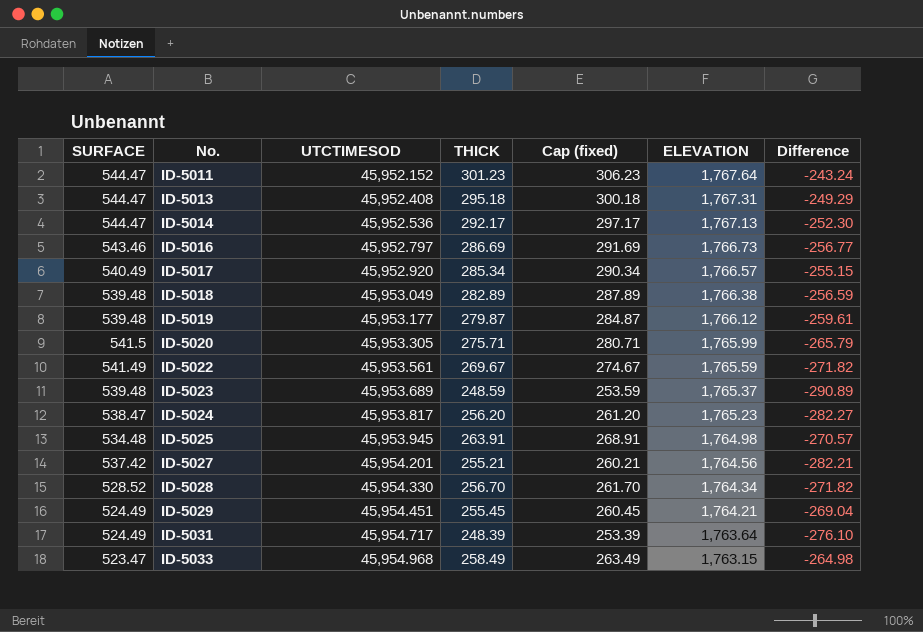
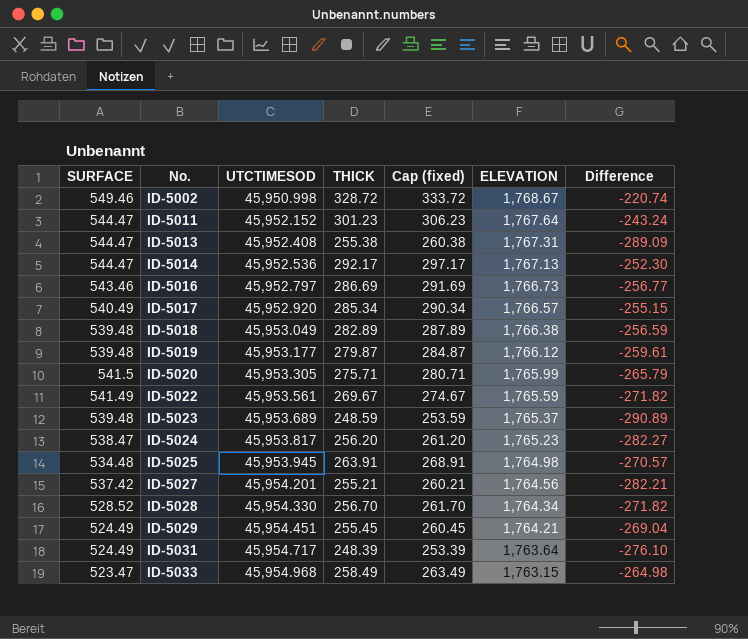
row ID-5002: none -> 549.46 | 45,950.998 | 328.72 | 333.72 | 1,768.67 | -220.74
ID-5013 | THICK: 295.18 -> 255.38
ID-5013 | Cap (fixed): 300.18 -> 260.38
ID-5013 | Difference: -249.29 -> -289.09

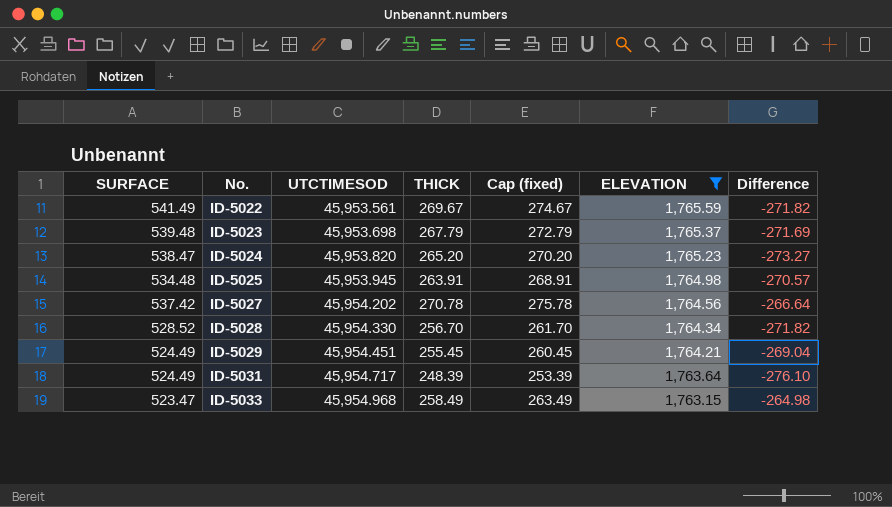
filter: none -> ELEVATION <= 1,765.59
ID-5023 | UTCTIMESOD: 45,953.689 -> 45,953.698
ID-5023 | THICK: 248.59 -> 267.79
ID-5023 | Cap (fixed): 253.59 -> 272.79
ID-5023 | Difference: -290.89 -> -271.69
ID-5024 | UTCTIMESOD: 45,953.817 -> 45,953.820
ID-5024 | THICK: 256.20 -> 265.20
ID-5024 | Cap (fixed): 261.20 -> 270.20
ID-5024 | Difference: -282.27 -> -273.27
ID-5027 | UTCTIMESOD: 45,954.201 -> 45,954.202
ID-5027 | THICK: 255.21 -> 270.78
ID-5027 | Cap (fixed): 260.21 -> 275.78
ID-5027 | Difference: -282.21 -> -266.64

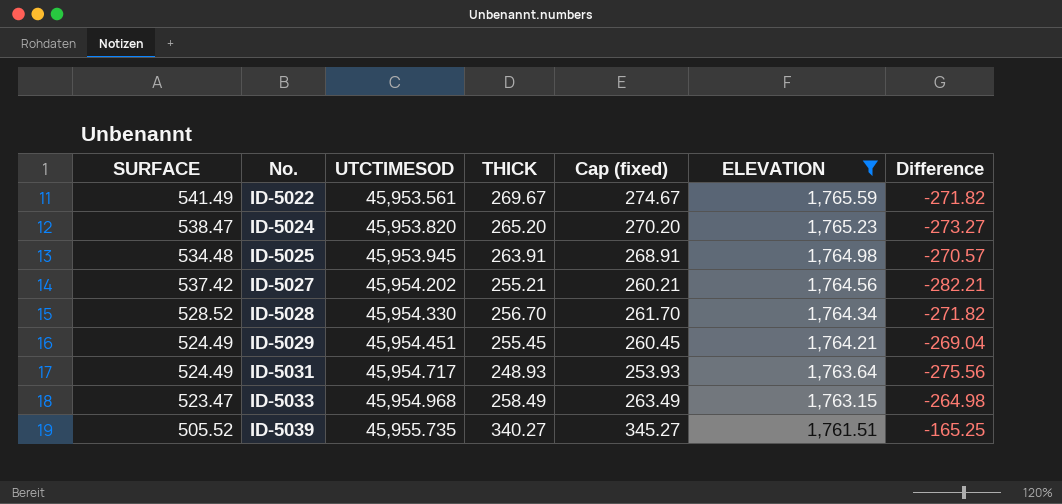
row ID-5023: 539.48 | 45,953.698 | 267.79 | 272.79 | 1,765.37 | -271.69 -> none
ID-5027 | THICK: 270.78 -> 255.21
ID-5027 | Cap (fixed): 275.78 -> 260.21
ID-5027 | Difference: -266.64 -> -282.21
ID-5031 | THICK: 248.39 -> 248.93
ID-5031 | Cap (fixed): 253.39 -> 253.93
ID-5031 | Difference: -276.10 -> -275.56
row ID-5039: none -> 505.52 | 45,955.735 | 340.27 | 345.27 | 1,761.51 | -165.25

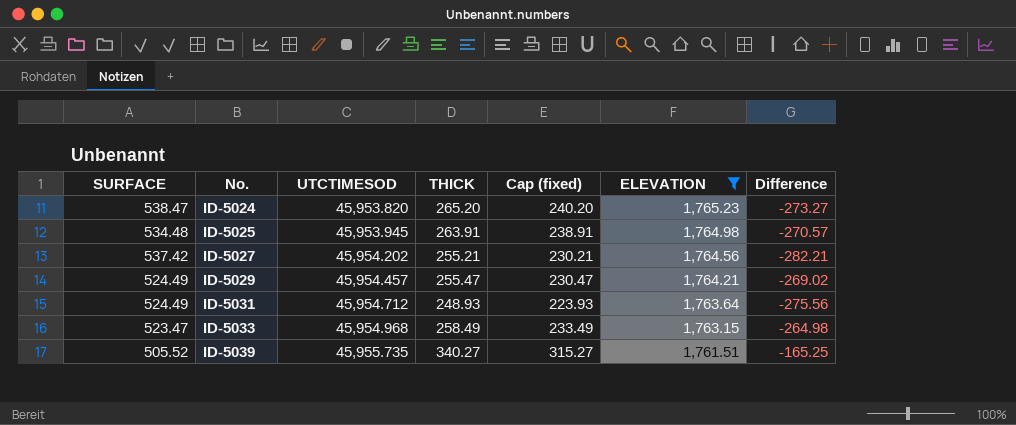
column Cap (fixed) | formula: [THICK] + 5 -> [THICK] - 25
row ID-5022: 541.49 | 45,953.561 | 269.67 | 274.67 | 1,765.59 | -271.82 -> none
row ID-5028: 528.52 | 45,954.330 | 256.70 | 261.70 | 1,764.34 | -271.82 -> none
ID-5029 | UTCTIMESOD: 45,954.451 -> 45,954.457
ID-5029 | THICK: 255.45 -> 255.47
ID-5029 | Difference: -269.04 -> -269.02
ID-5031 | UTCTIMESOD: 45,954.717 -> 45,954.712

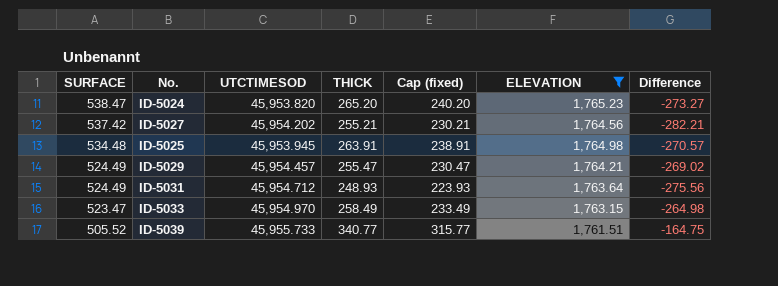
row order: No. ascending -> SURFACE descending
ID-5033 | UTCTIMESOD: 45,954.968 -> 45,954.970
ID-5039 | UTCTIMESOD: 45,955.735 -> 45,955.733
ID-5039 | THICK: 340.27 -> 340.77
ID-5039 | Cap (fixed): 315.27 -> 315.77
ID-5039 | Difference: -165.25 -> -164.75

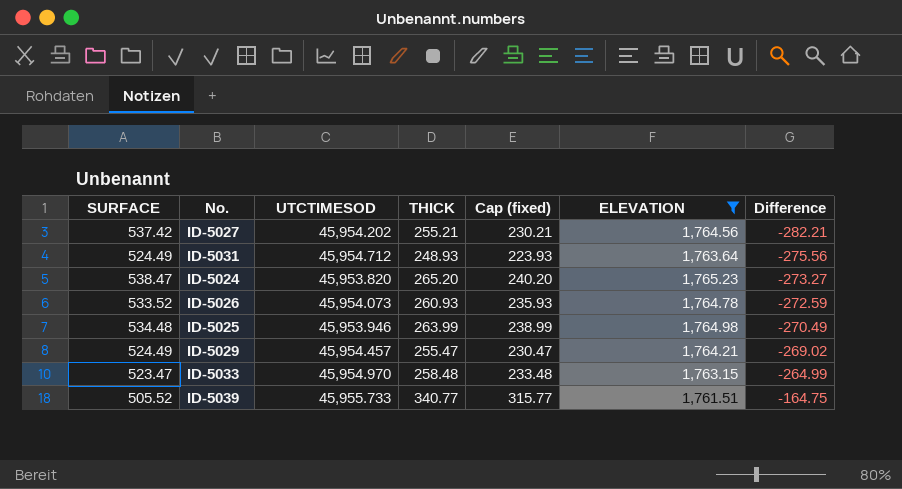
row order: SURFACE descending -> Difference ascending
row ID-5026: none -> 533.52 | 45,954.073 | 260.93 | 235.93 | 1,764.78 | -272.59
ID-5025 | UTCTIMESOD: 45,953.945 -> 45,953.946
ID-5025 | THICK: 263.91 -> 263.99
ID-5025 | Cap (fixed): 238.91 -> 238.99
ID-5025 | Difference: -270.57 -> -270.49
ID-5033 | THICK: 258.49 -> 258.48
ID-5033 | Cap (fixed): 233.49 -> 233.48
ID-5033 | Difference: -264.98 -> -264.99

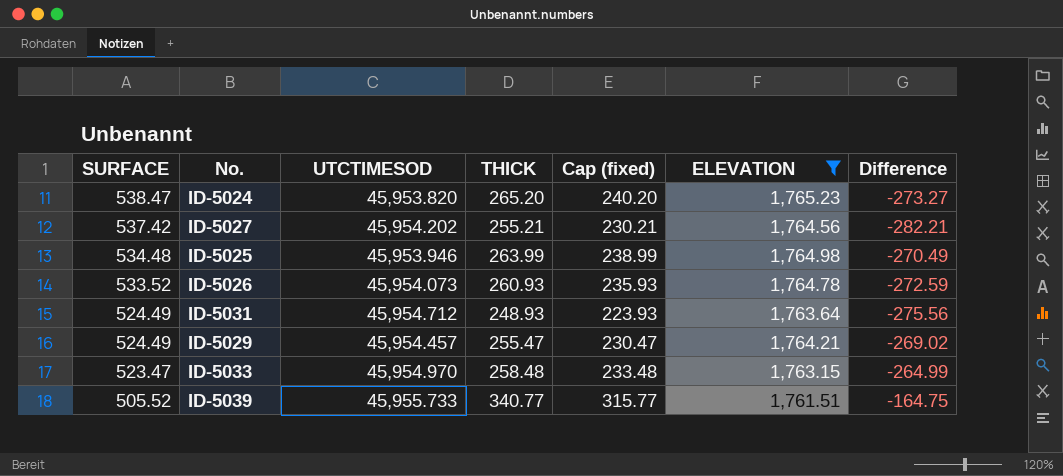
row order: Difference ascending -> SURFACE descending

